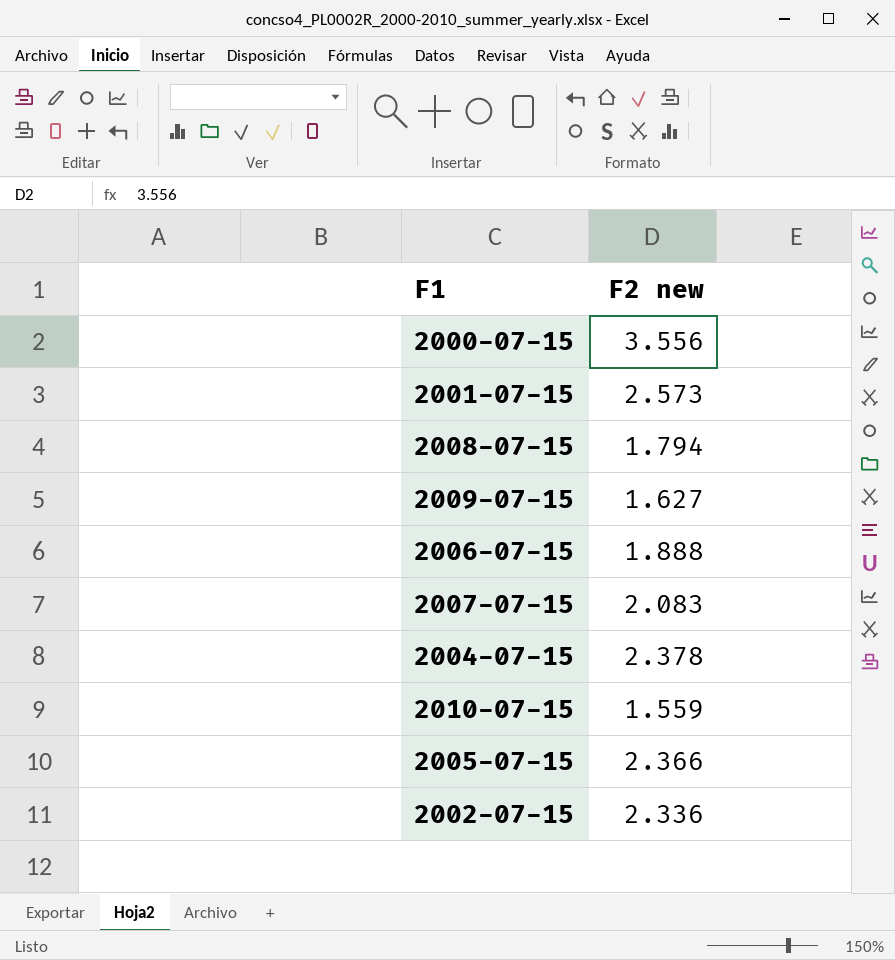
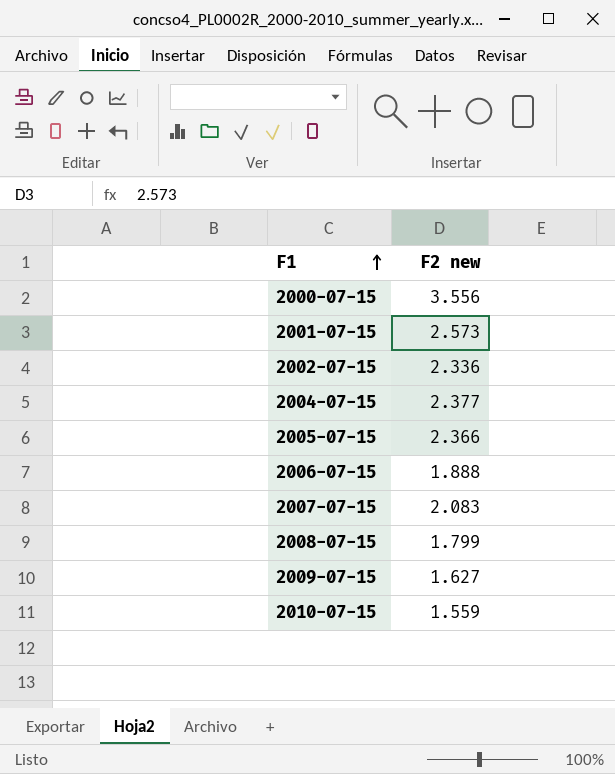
row order: none -> F1 ascending
2004-07-15 | F2 new: 2.378 -> 2.377
2008-07-15 | F2 new: 1.794 -> 1.799

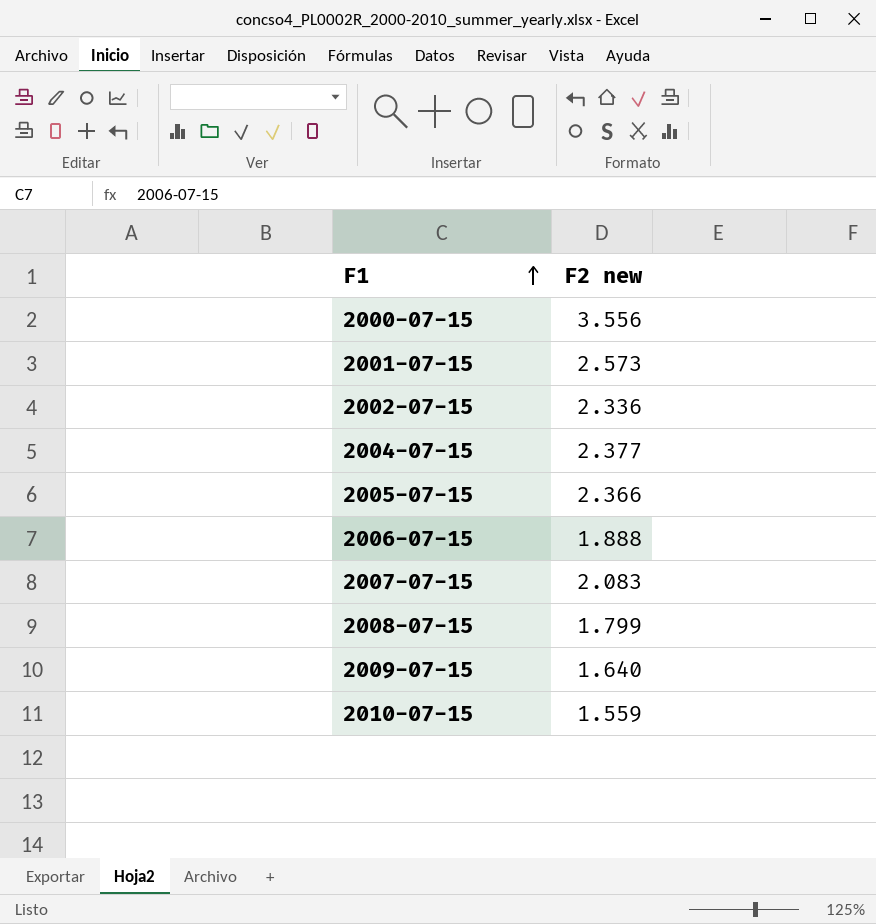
2009-07-15 | F2 new: 1.627 -> 1.640

